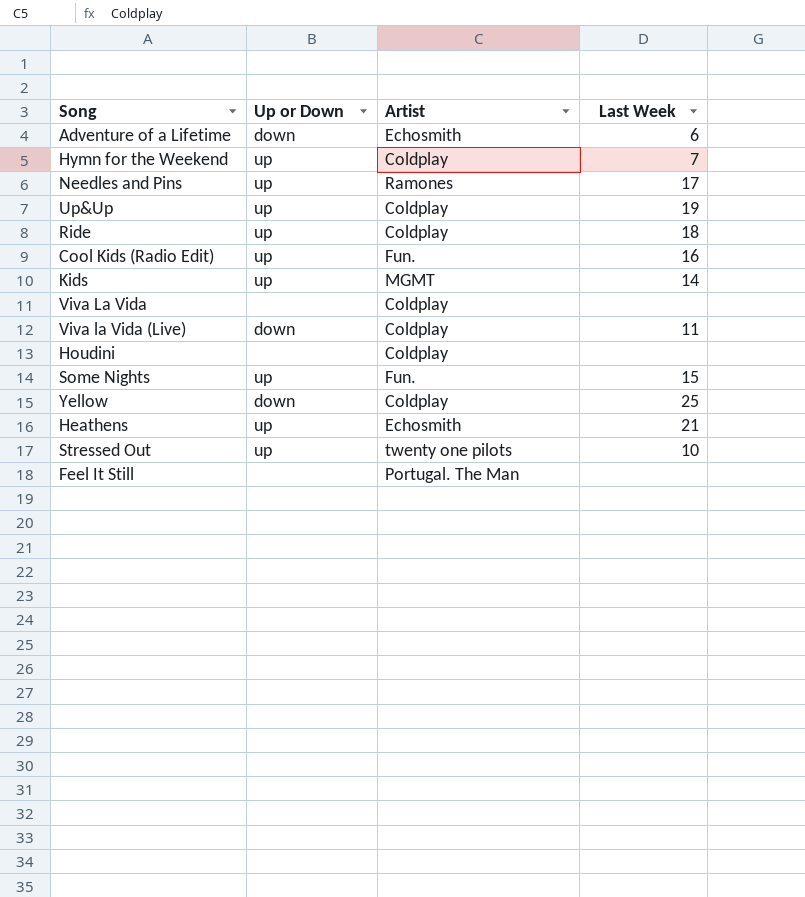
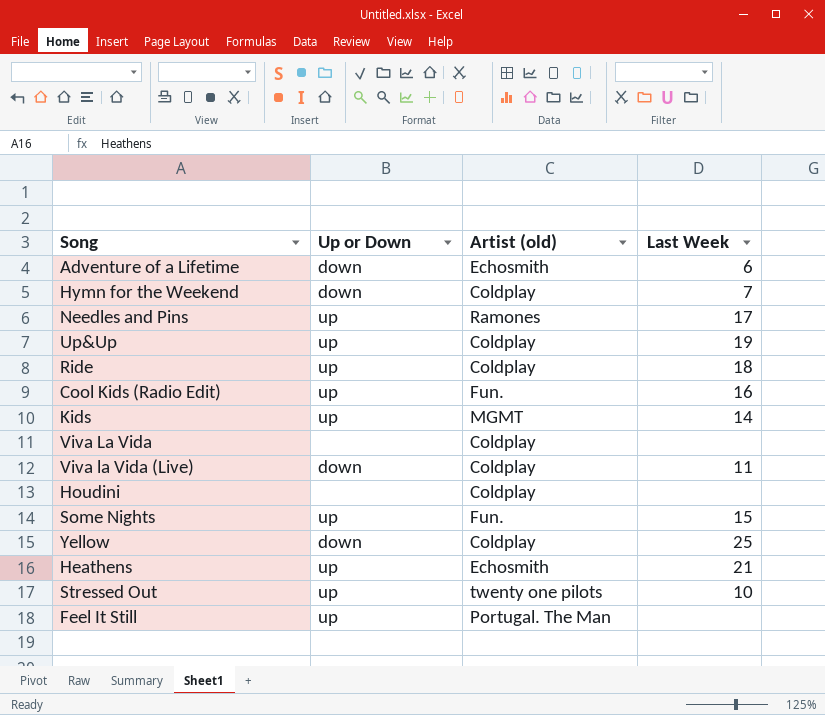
column name: Artist -> Artist (old)
Hymn for the Weekend | Up or Down: up -> down
Feel It Still | Up or Down: none -> up

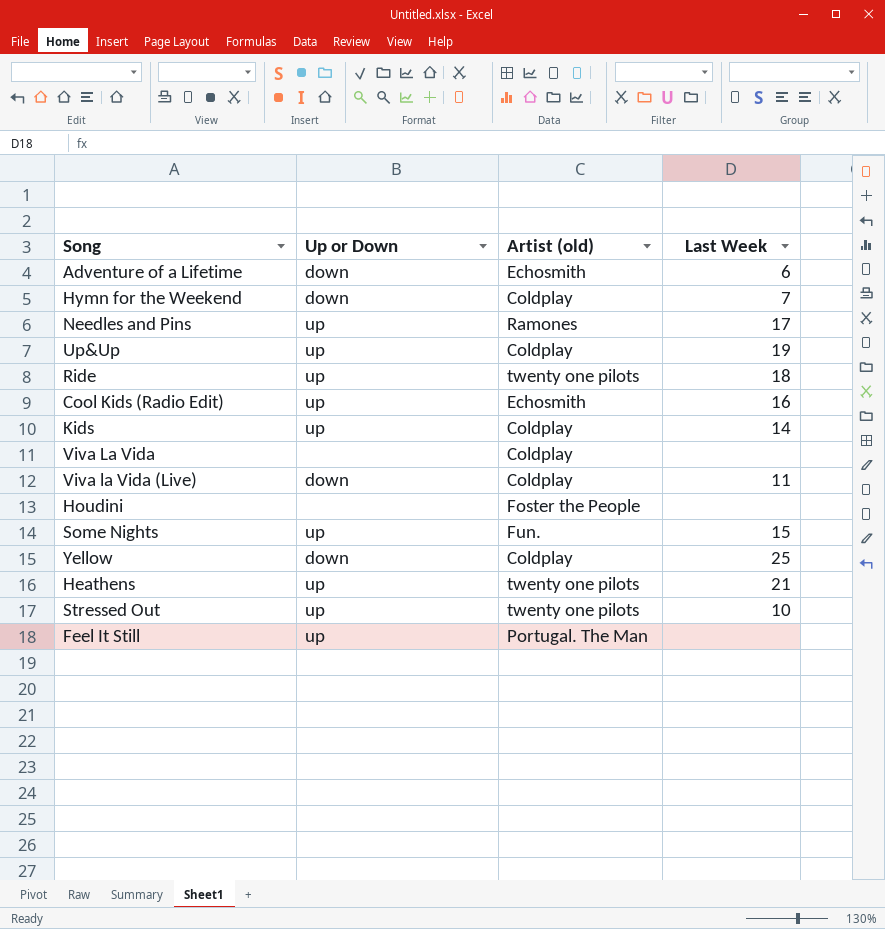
Ride | Artist (old): Coldplay -> twenty one pilots
Cool Kids (Radio Edit) | Artist (old): Fun. -> Echosmith
Kids | Artist (old): MGMT -> Coldplay
Houdini | Artist (old): Coldplay -> Foster the People
Heathens | Artist (old): Echosmith -> twenty one pilots

